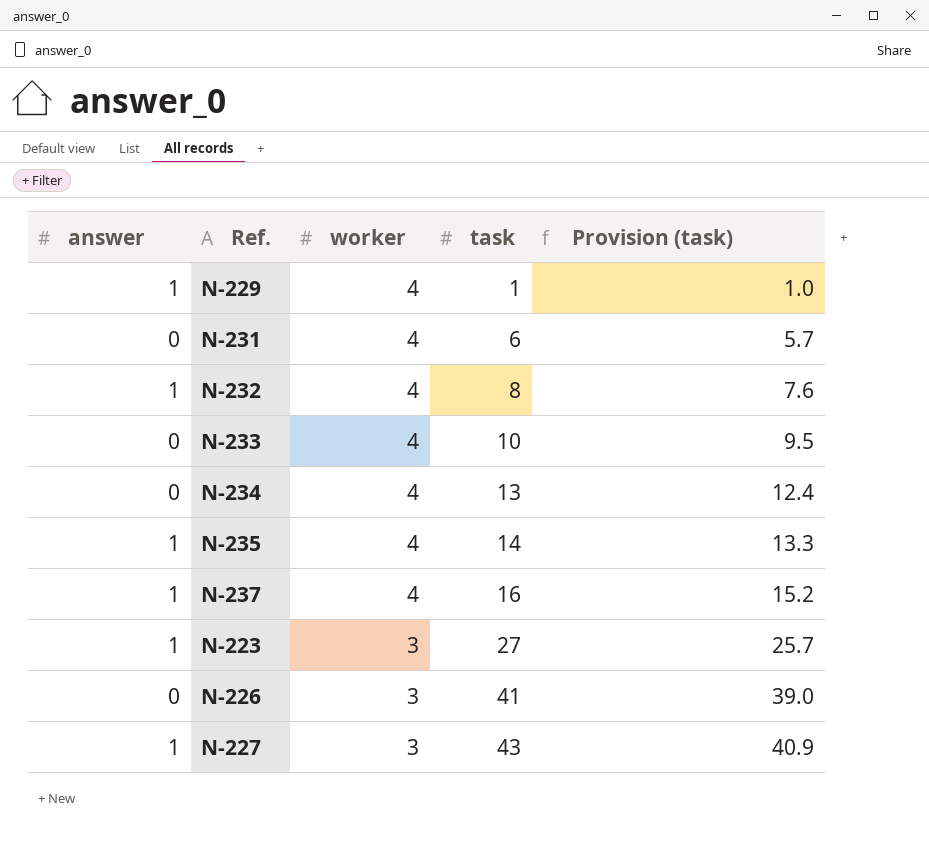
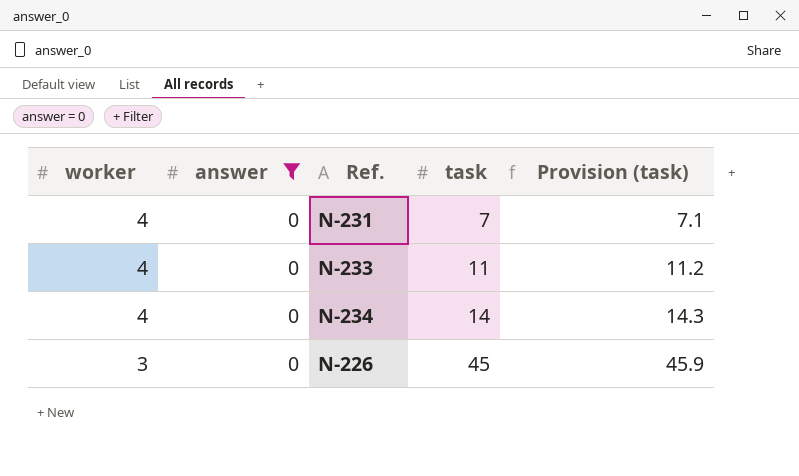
filter: none -> answer = 0
column worker | position: 3 -> 1
column Provision (task) | formula: [task] * 0.95 -> [task] * 1.02
N-231 | task: 6 -> 7
N-233 | task: 10 -> 11
N-234 | task: 13 -> 14
N-226 | task: 41 -> 45

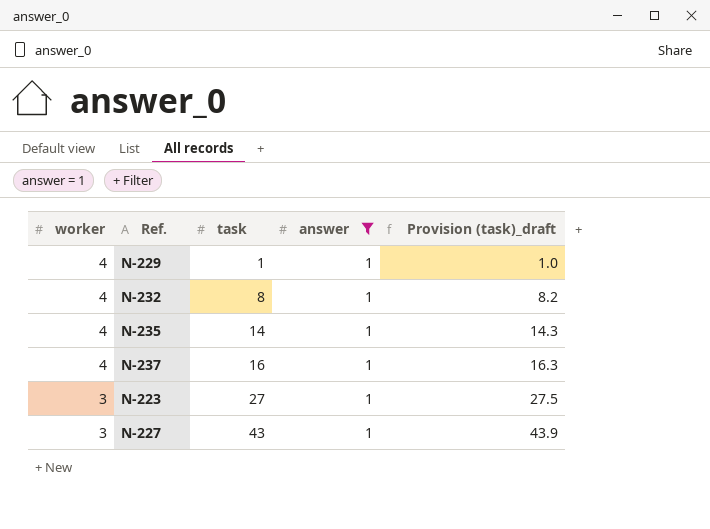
filter: answer = 0 -> answer = 1
column answer | position: 2 -> 4
column name: Provision (task) -> Provision (task)_draft

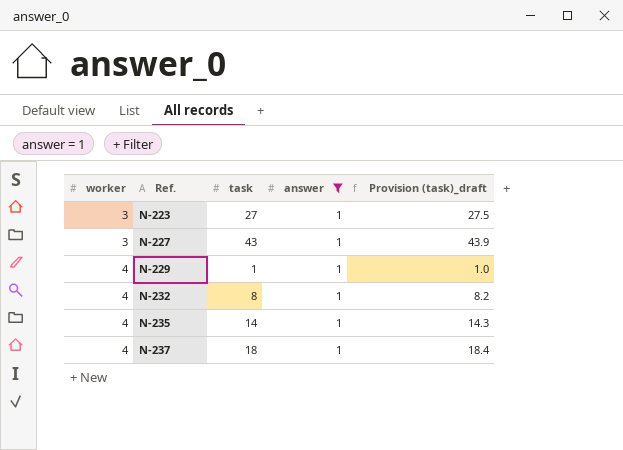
row order: worker descending -> worker ascending
N-237 | task: 16 -> 18
N-237 | Provision (task)_draft: 16.3 -> 18.4

